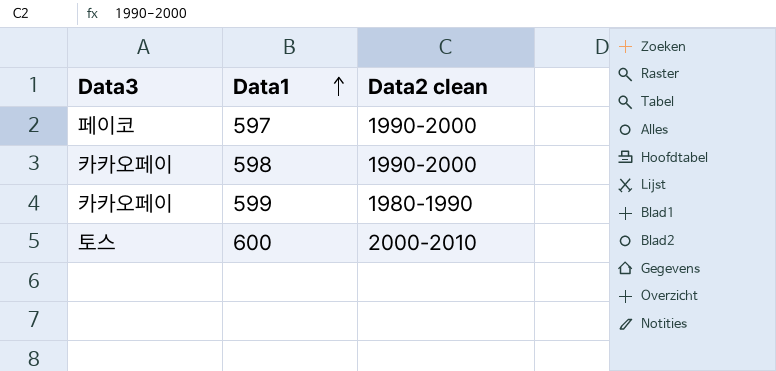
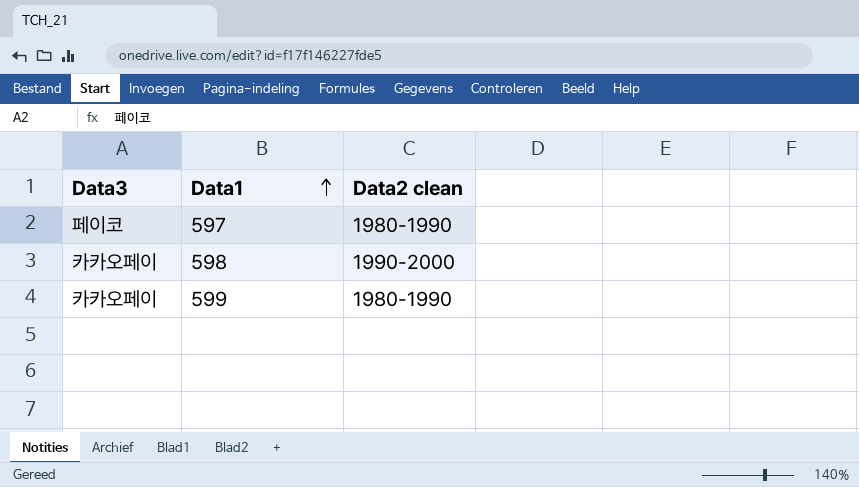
row 600: 토스 | 2000-2010 -> none
597 | Data2 clean: 1990-2000 -> 1980-1990

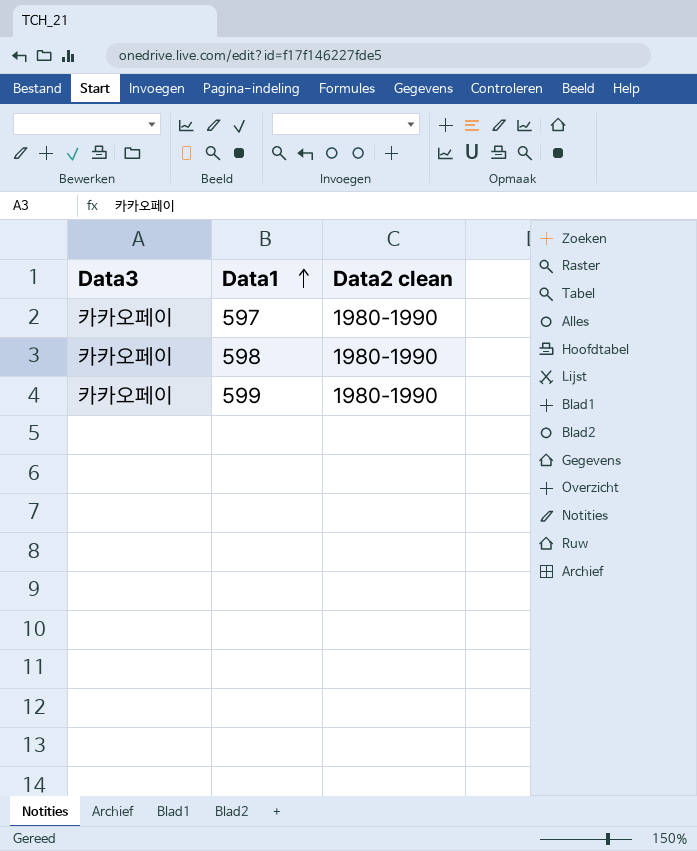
597 | Data3: 페이코 -> 카카오페이
598 | Data2 clean: 1990-2000 -> 1980-1990

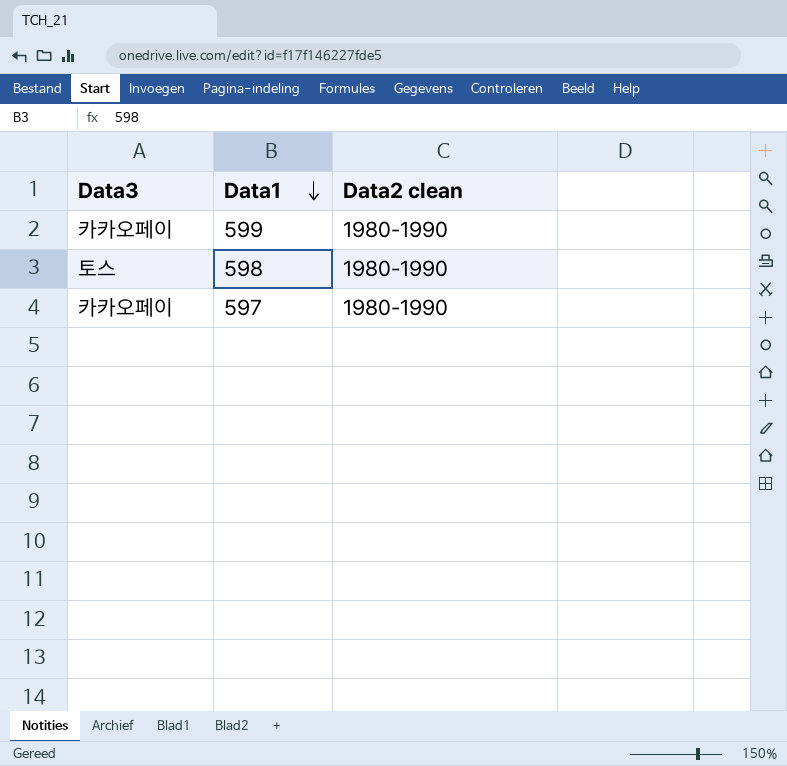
row order: Data1 ascending -> Data1 descending
598 | Data3: 카카오페이 -> 토스

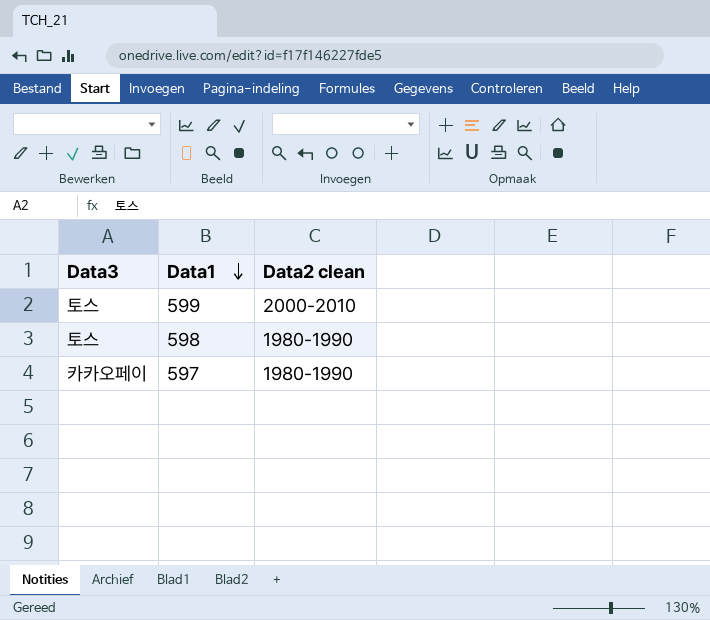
599 | Data3: 카카오페이 -> 토스
599 | Data2 clean: 1980-1990 -> 2000-2010

